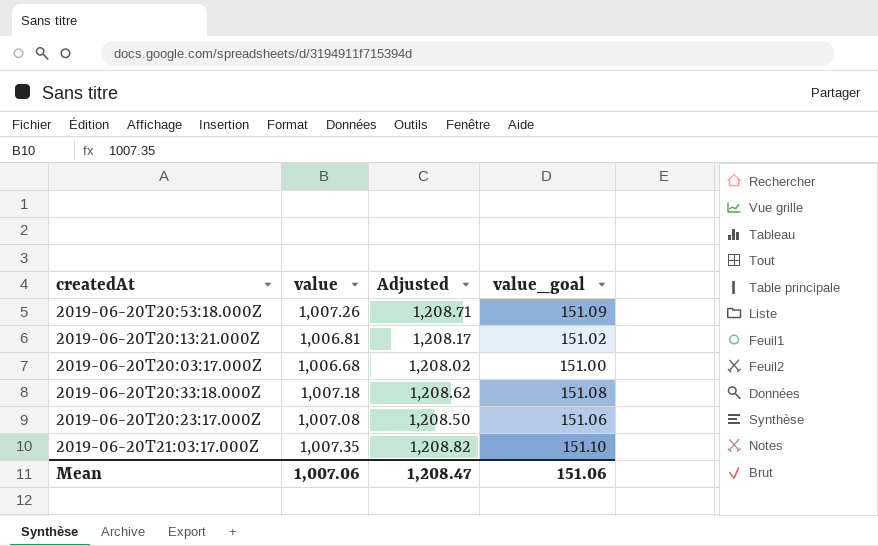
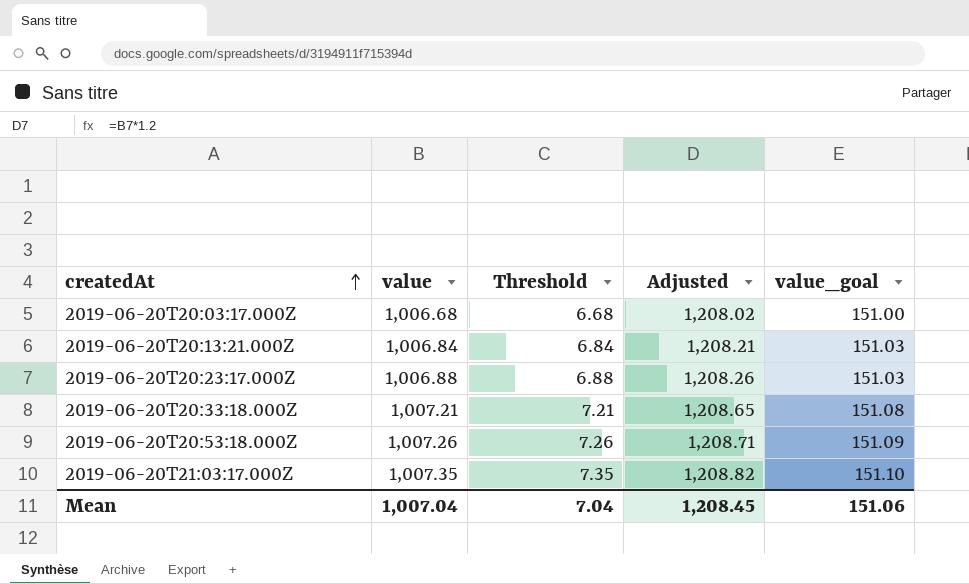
row order: none -> createdAt ascending
column Threshold | formula: none -> [value] - 1000
2019-06-20T20:13:21.000Z | value: 1,006.81 -> 1,006.84
2019-06-20T20:13:21.000Z | Adjusted: 1,208.17 -> 1,208.21
2019-06-20T20:13:21.000Z | value_goal: 151.02 -> 151.03
2019-06-20T20:23:17.000Z | value: 1,007.08 -> 1,006.88
2019-06-20T20:23:17.000Z | Adjusted: 1,208.50 -> 1,208.26
2019-06-20T20:23:17.000Z | value_goal: 151.06 -> 151.03
2019-06-20T20:33:18.000Z | value: 1,007.18 -> 1,007.21
2019-06-20T20:33:18.000Z | Adjusted: 1,208.62 -> 1,208.65
Mean | value: 1,007.06 -> 1,007.04
Mean | Adjusted: 1,208.47 -> 1,208.45

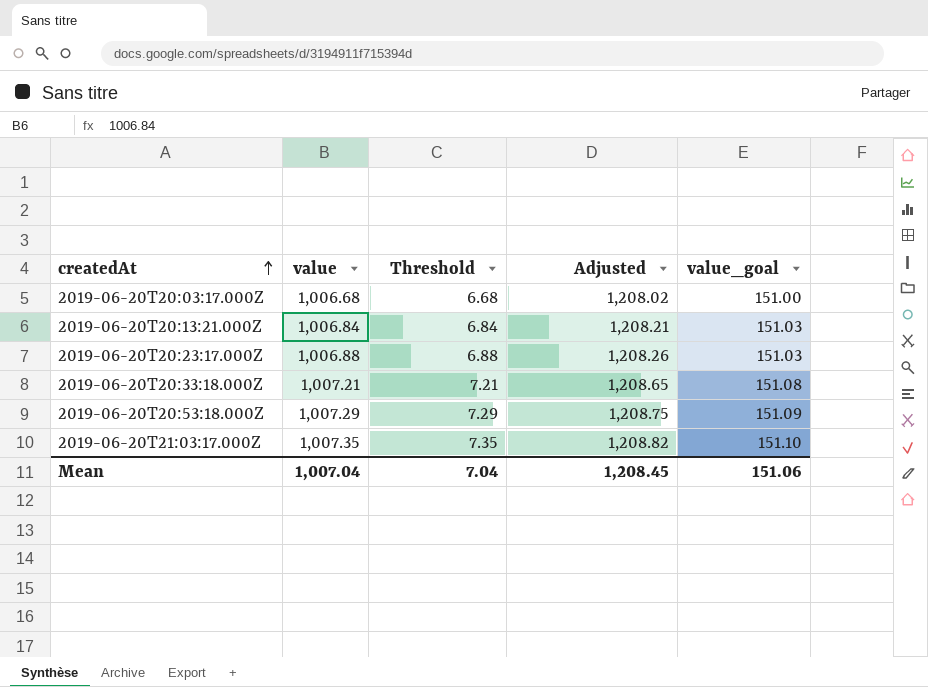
2019-06-20T20:53:18.000Z | value: 1,007.26 -> 1,007.29
2019-06-20T20:53:18.000Z | Threshold: 7.26 -> 7.29
2019-06-20T20:53:18.000Z | Adjusted: 1,208.71 -> 1,208.75

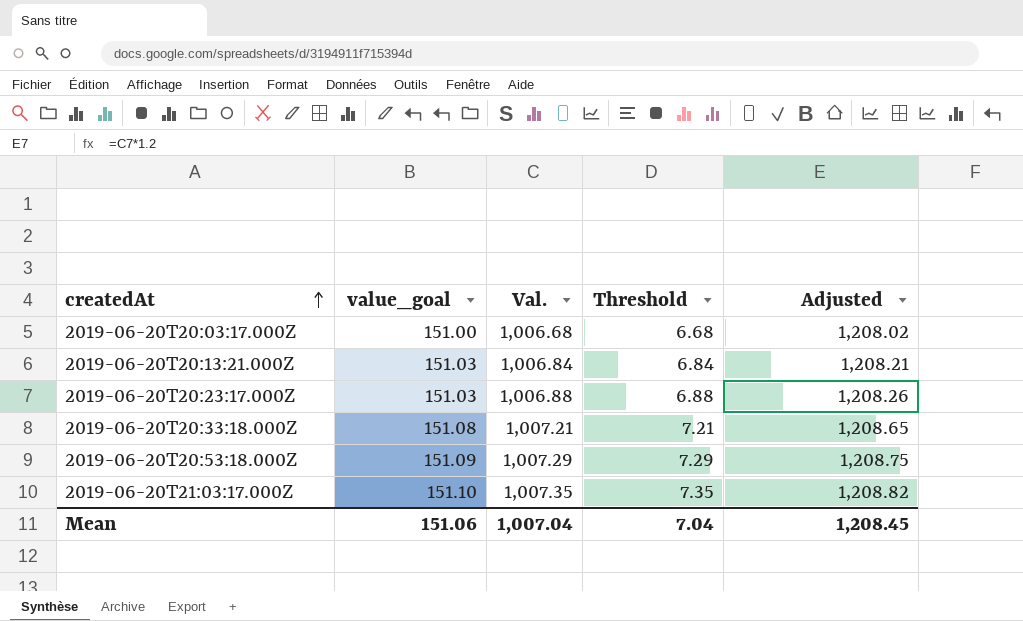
column value_goal | position: 5 -> 2
column name: value -> Val.

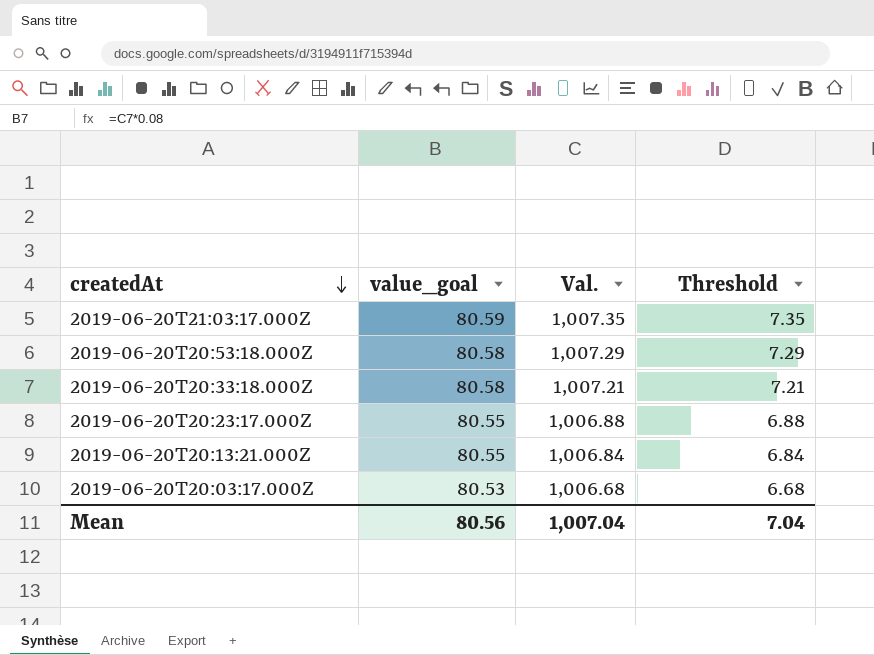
row order: createdAt ascending -> createdAt descending
column Adjusted | formula: [Val.] * 1.2 -> none
column value_goal | formula: [Val.] * 0.15 -> [Val.] * 0.08
Mean | value_goal: 151.06 -> 80.56

